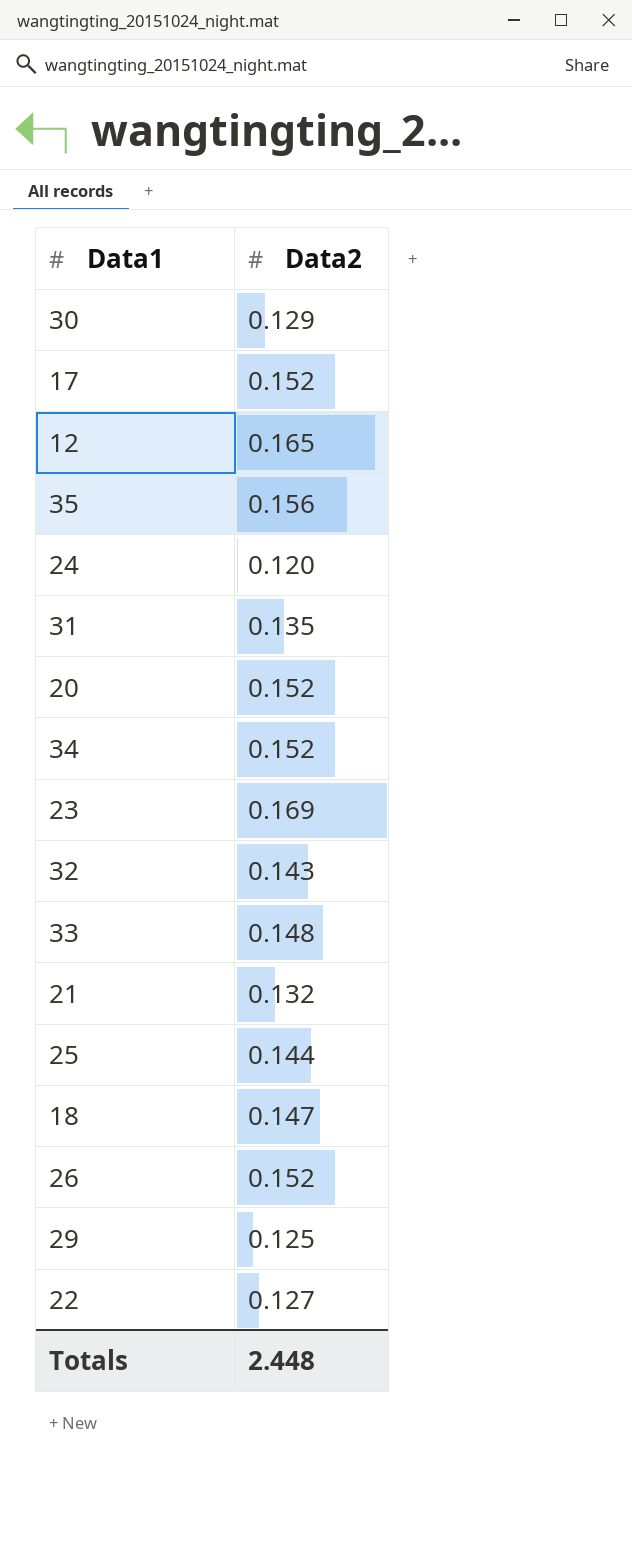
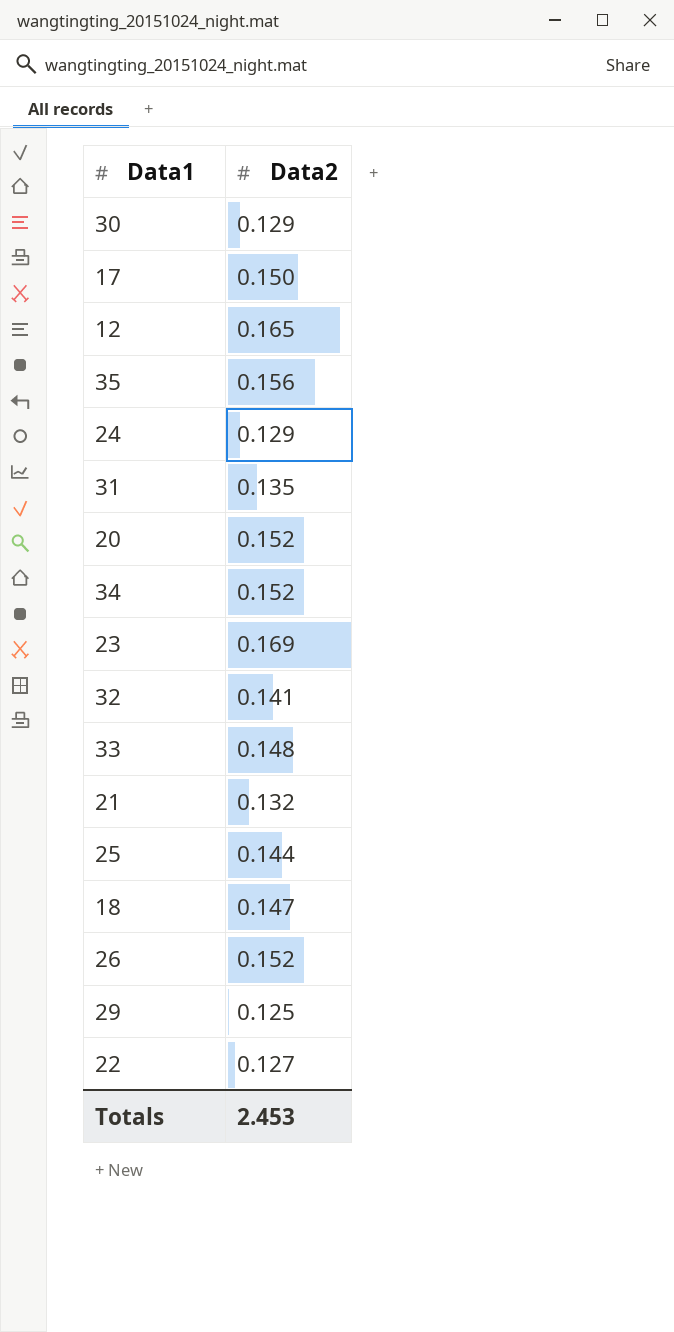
17 | Data2: 0.152 -> 0.150
24 | Data2: 0.120 -> 0.129
32 | Data2: 0.143 -> 0.141
Totals | Data2: 2.448 -> 2.453

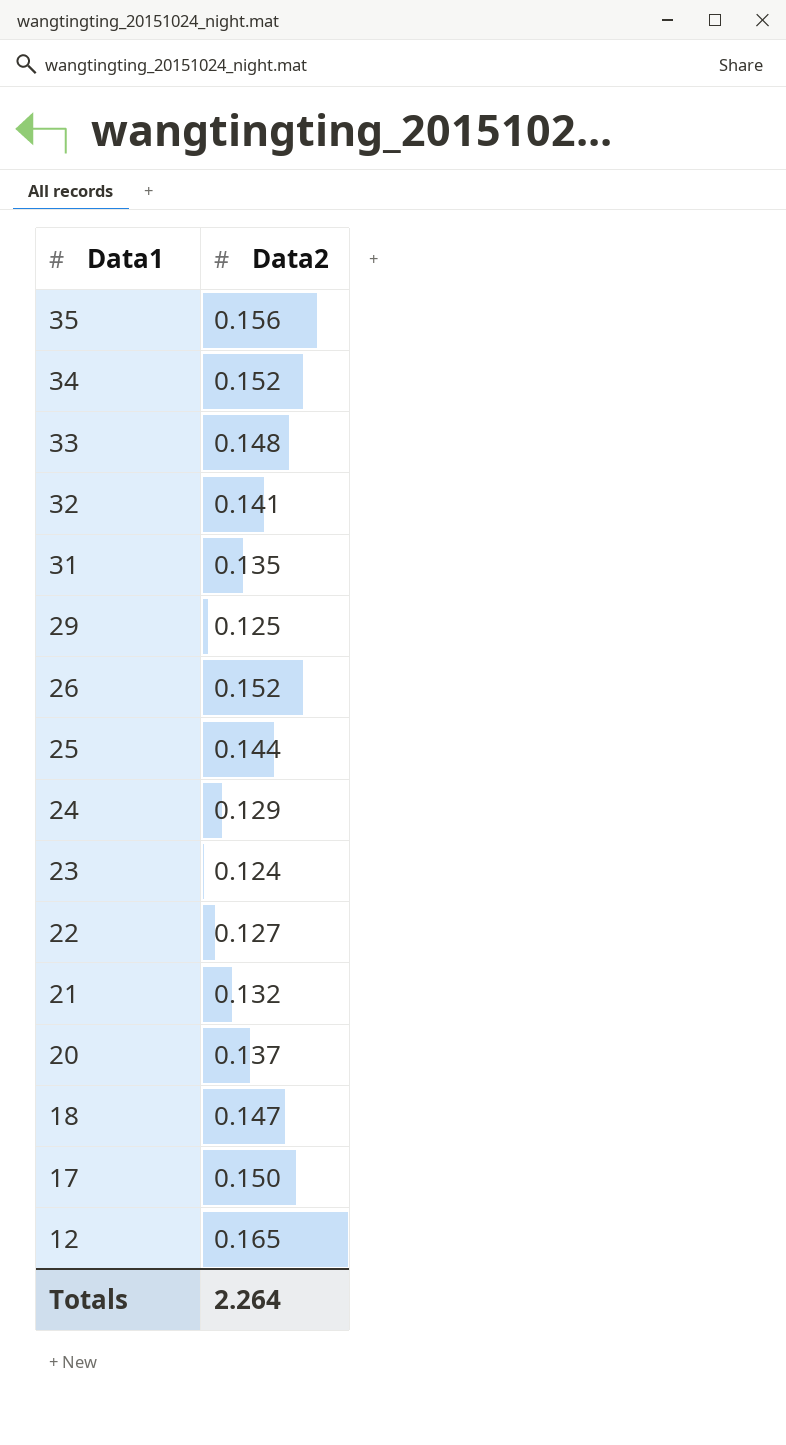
row order: none -> Data1 descending
row 30: 0.129 -> none
23 | Data2: 0.169 -> 0.124
20 | Data2: 0.152 -> 0.137
Totals | Data2: 2.453 -> 2.264

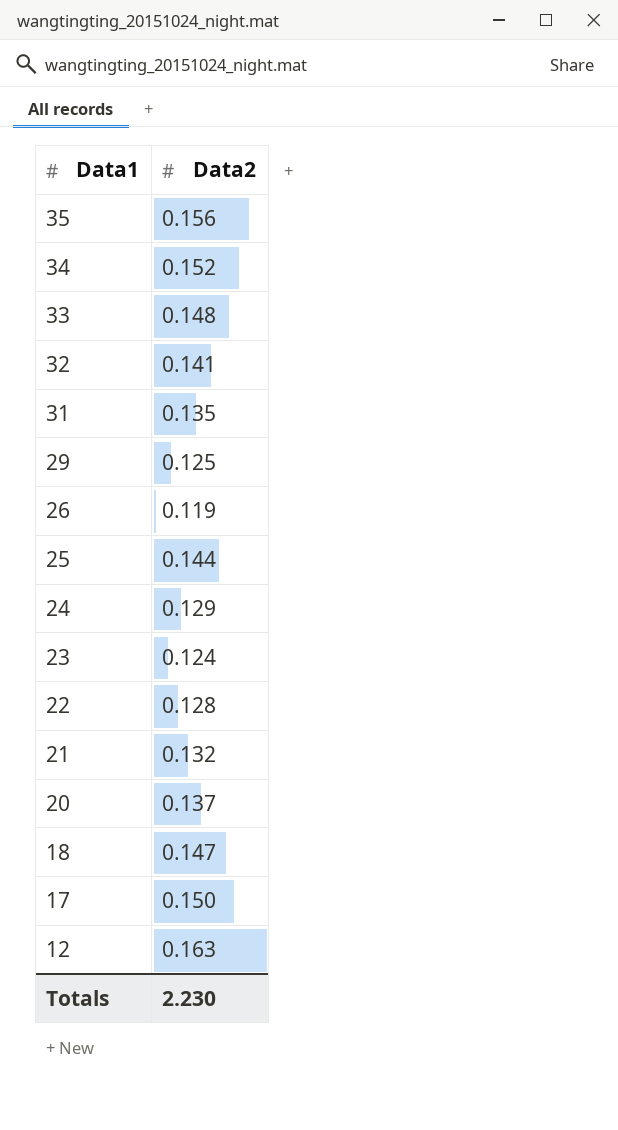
26 | Data2: 0.152 -> 0.119
22 | Data2: 0.127 -> 0.128
12 | Data2: 0.165 -> 0.163
Totals | Data2: 2.264 -> 2.230

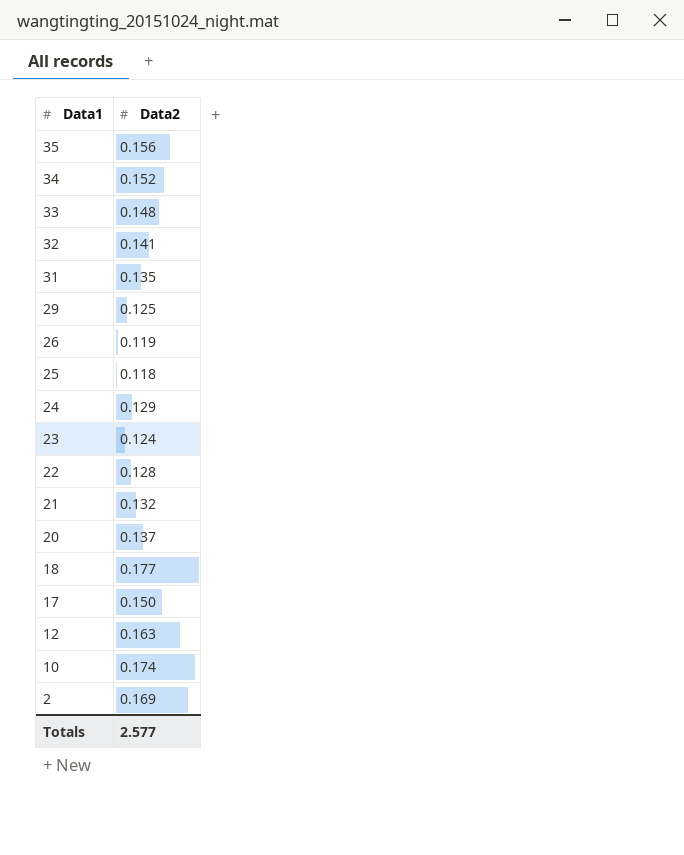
25 | Data2: 0.144 -> 0.118
18 | Data2: 0.147 -> 0.177
row 10: none -> 0.174
row 2: none -> 0.169
Totals | Data2: 2.230 -> 2.577

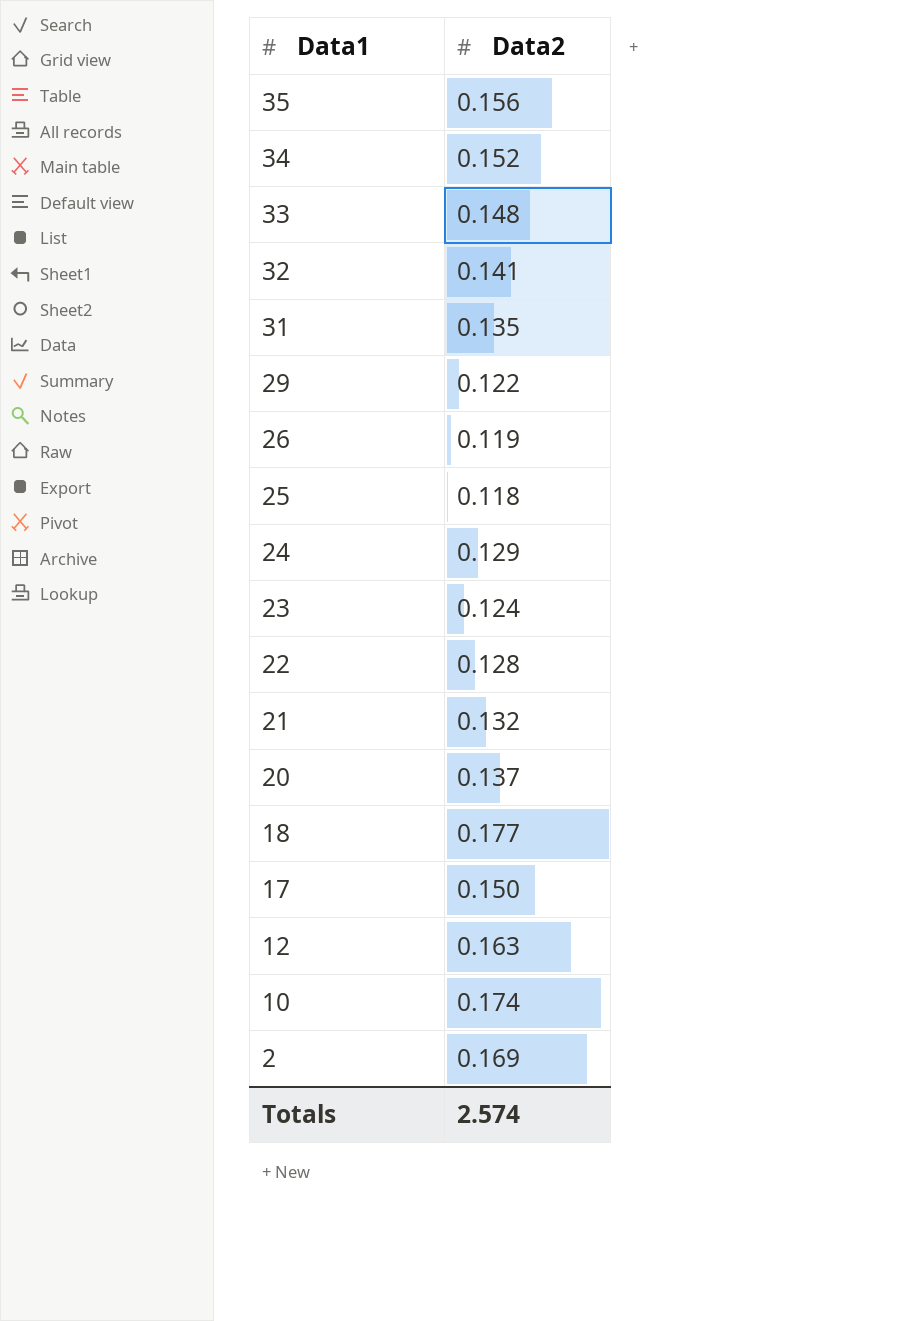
29 | Data2: 0.125 -> 0.122
Totals | Data2: 2.577 -> 2.574

